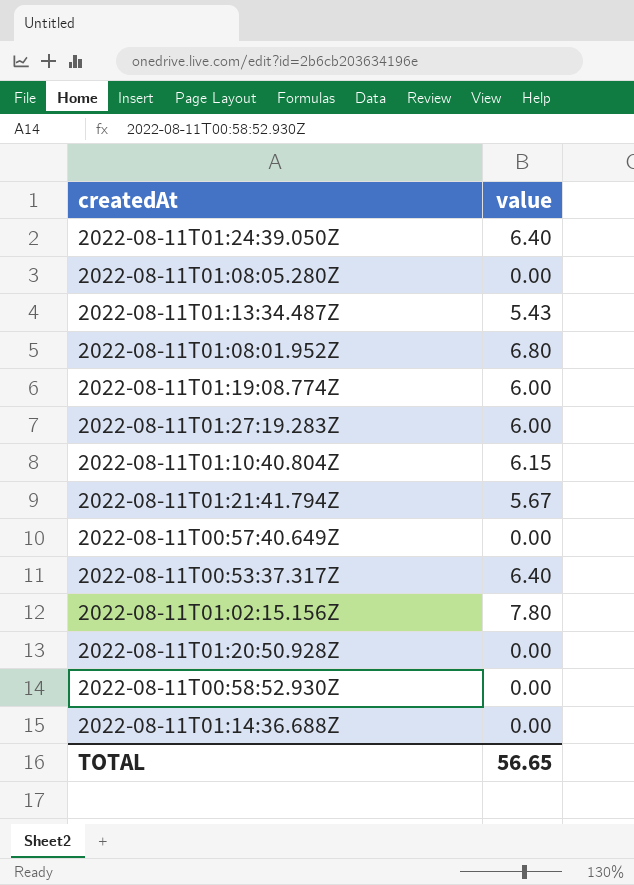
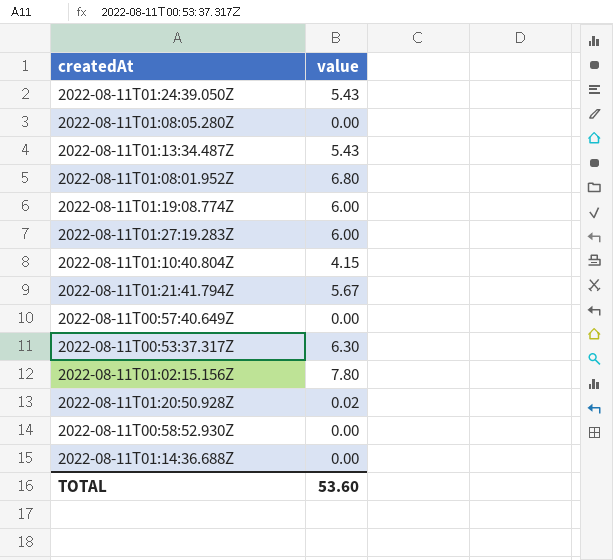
2022-08-11T01:24:39.050Z | value: 6.40 -> 5.43
2022-08-11T01:10:40.804Z | value: 6.15 -> 4.15
2022-08-11T00:53:37.317Z | value: 6.40 -> 6.30
2022-08-11T01:20:50.928Z | value: 0.00 -> 0.02
TOTAL | value: 56.65 -> 53.60

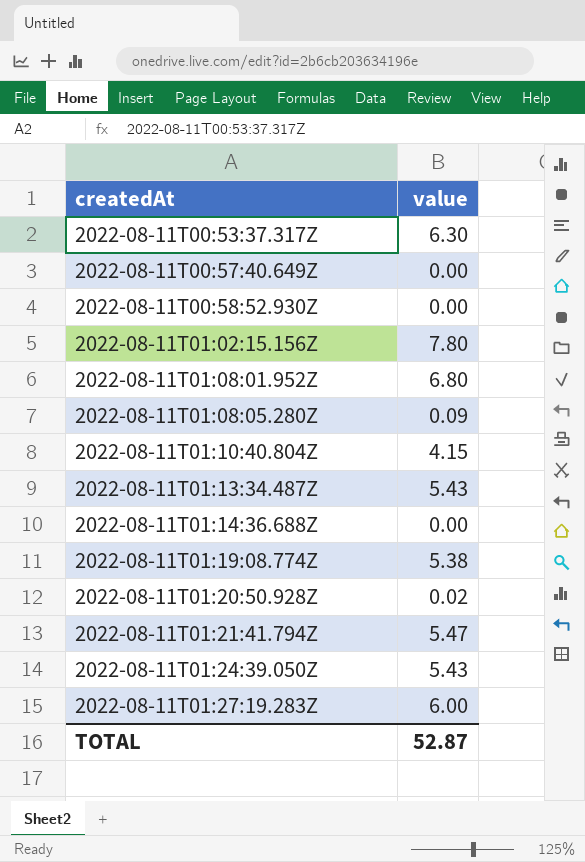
row order: none -> createdAt ascending
2022-08-11T01:08:05.280Z | value: 0.00 -> 0.09
2022-08-11T01:19:08.774Z | value: 6.00 -> 5.38
2022-08-11T01:21:41.794Z | value: 5.67 -> 5.47
TOTAL | value: 53.60 -> 52.87

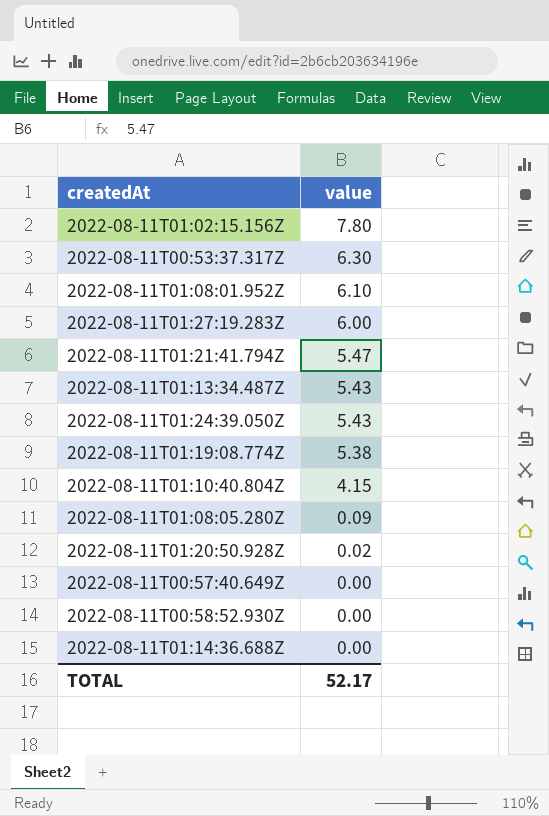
row order: createdAt ascending -> value descending
2022-08-11T01:08:01.952Z | value: 6.80 -> 6.10
TOTAL | value: 52.87 -> 52.17

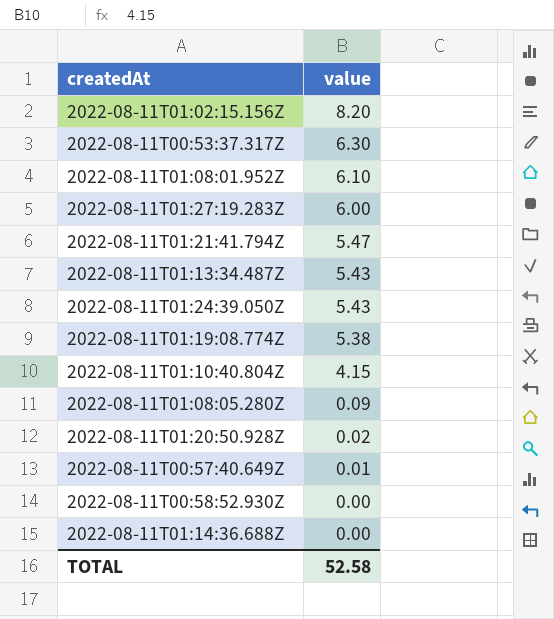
2022-08-11T01:02:15.156Z | value: 7.80 -> 8.20
2022-08-11T00:57:40.649Z | value: 0.00 -> 0.01
TOTAL | value: 52.17 -> 52.58

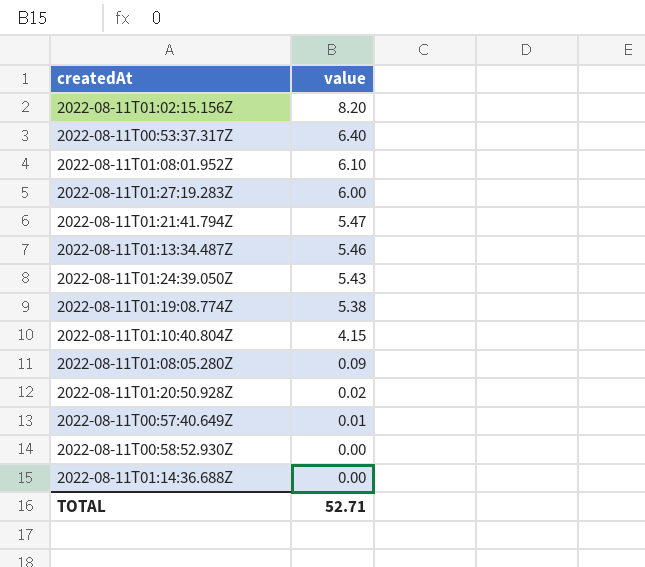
2022-08-11T00:53:37.317Z | value: 6.30 -> 6.40
2022-08-11T01:13:34.487Z | value: 5.43 -> 5.46
TOTAL | value: 52.58 -> 52.71

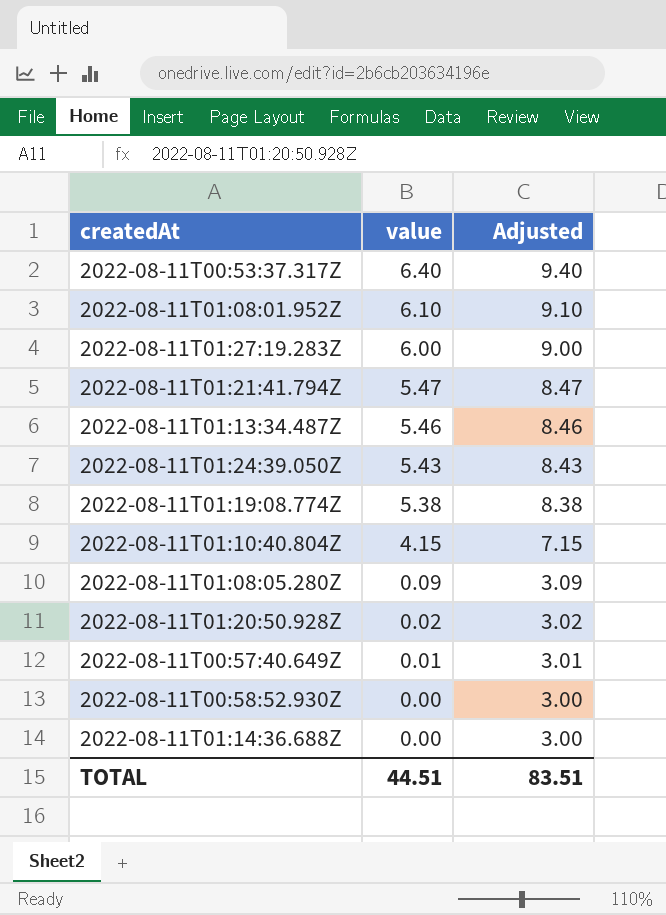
column Adjusted | formula: none -> [value] + 3
row 2022-08-11T01:02:15.156Z: 8.20 -> none
TOTAL | value: 52.71 -> 44.51

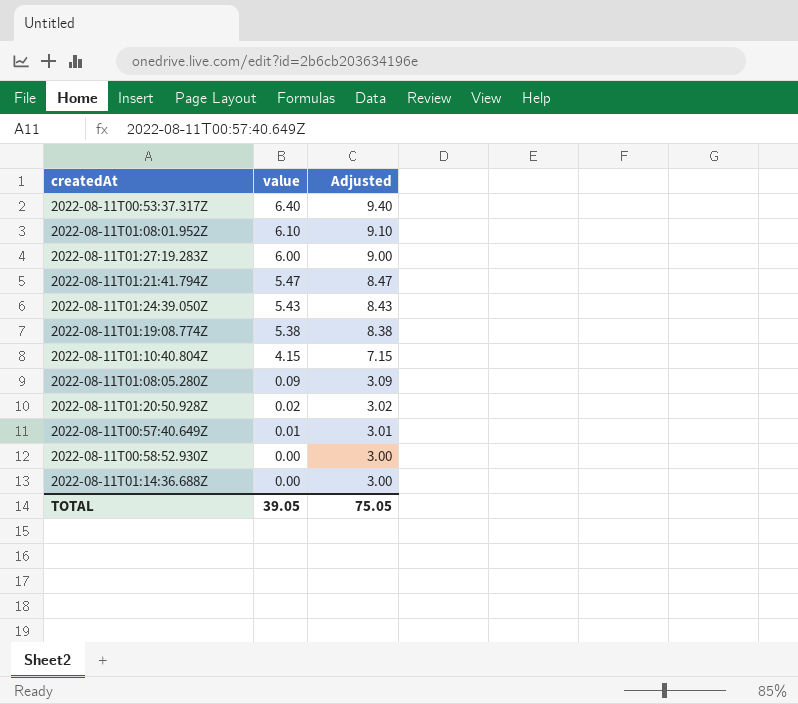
row 2022-08-11T01:13:34.487Z: 5.46 | 8.46 -> none
TOTAL | value: 44.51 -> 39.05
TOTAL | Adjusted: 83.51 -> 75.05

